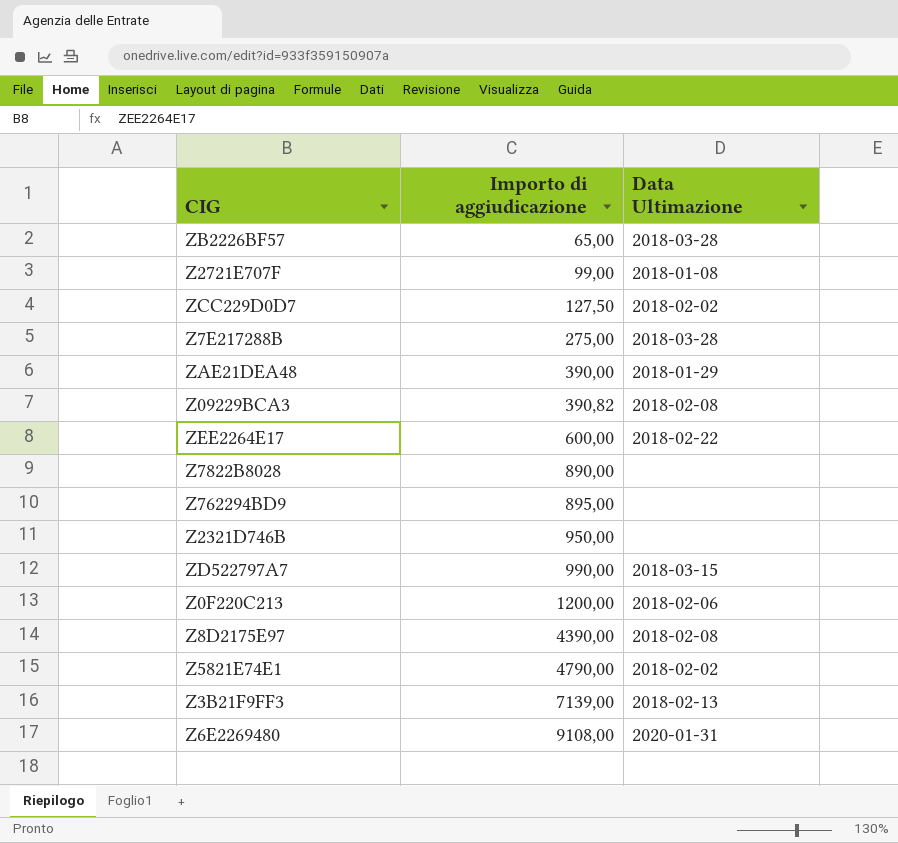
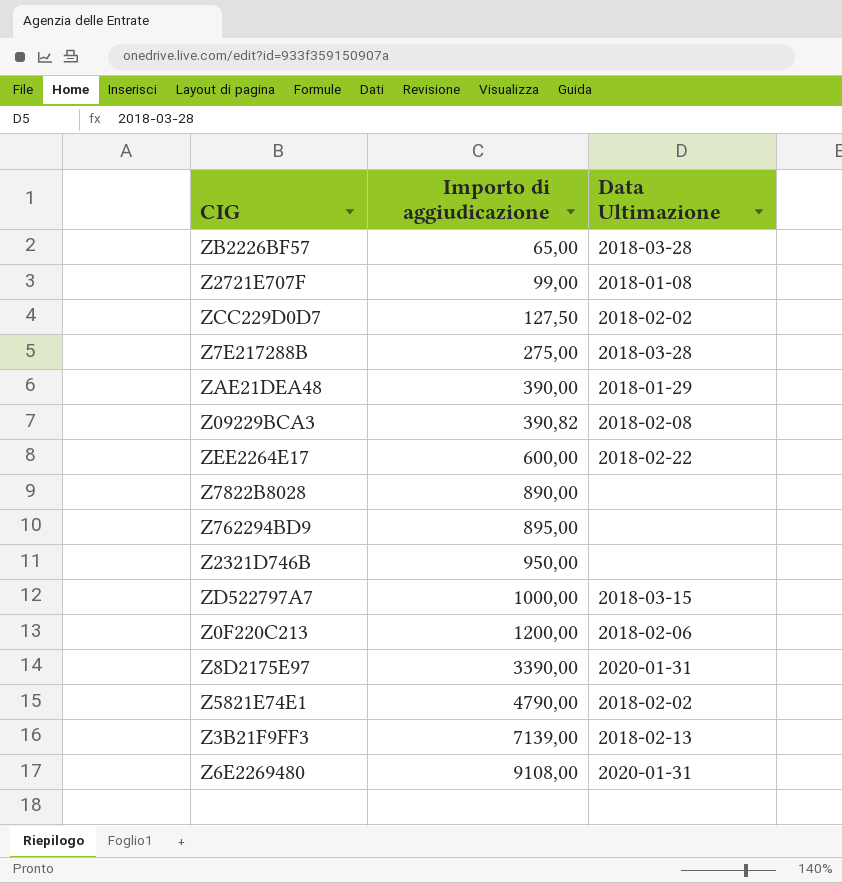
ZD522797A7 | Importo di aggiudicazione: 990,00 -> 1000,00
Z8D2175E97 | Importo di aggiudicazione: 4390,00 -> 3390,00
Z8D2175E97 | Data Ultimazione: 2018-02-08 -> 2020-01-31

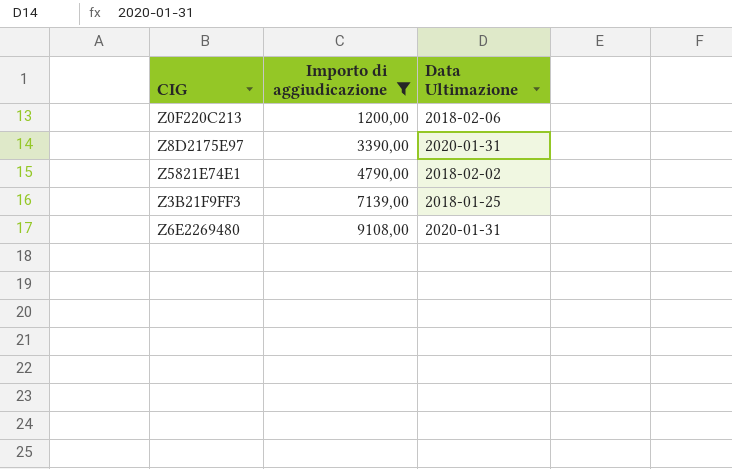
filter: none -> Importo di aggiudicazione >= 1200,00
Z3B21F9FF3 | Data Ultimazione: 2018-02-13 -> 2018-01-25

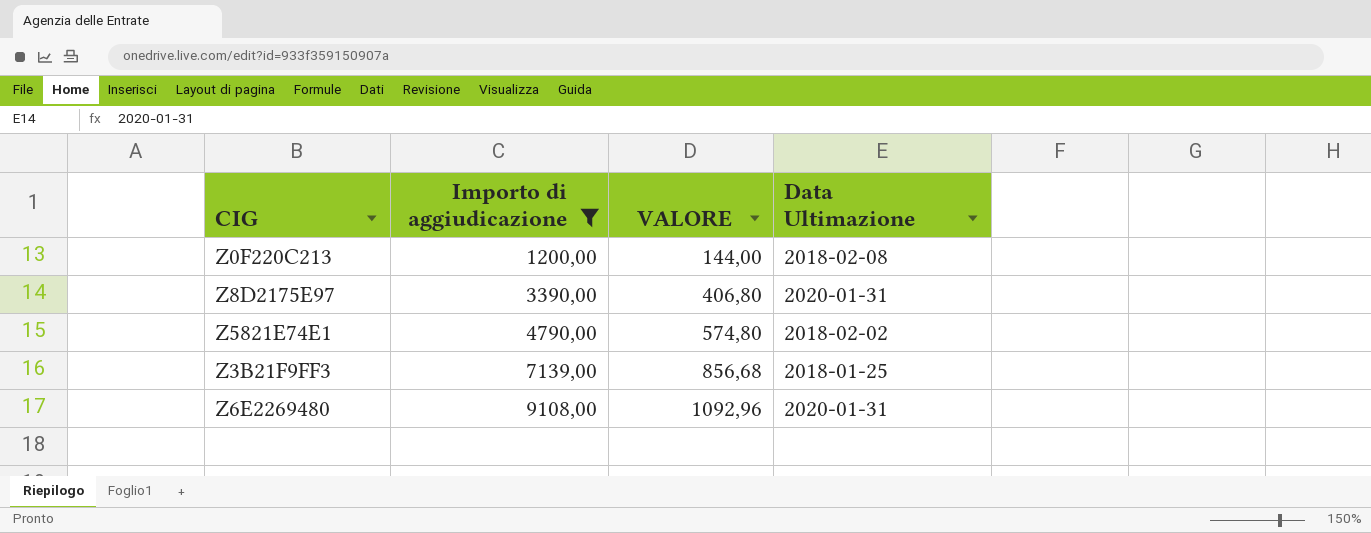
column VALORE | formula: none -> [Importo di aggiudicazione] * 0,12
Z0F220C213 | Data Ultimazione: 2018-02-06 -> 2018-02-08

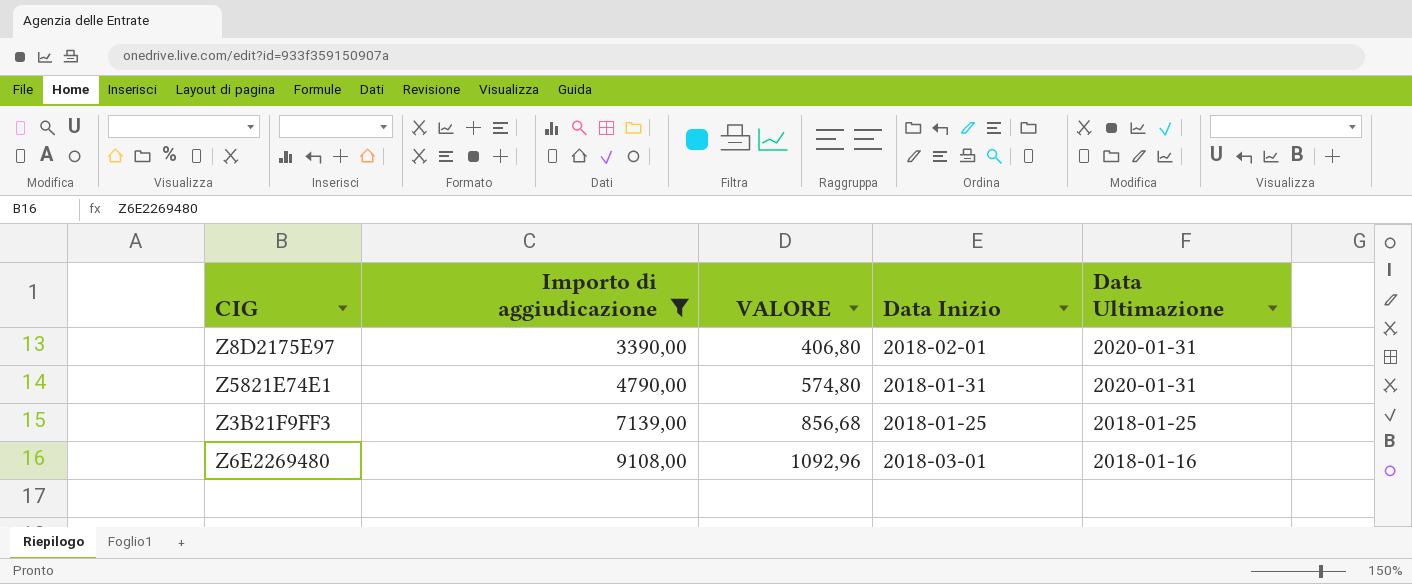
column Data Inizio | position: none -> 4
row Z0F220C213: 1200,00 | 144,00 | 2018-02-08 -> none
Z5821E74E1 | Data Ultimazione: 2018-02-02 -> 2020-01-31
Z6E2269480 | Data Ultimazione: 2020-01-31 -> 2018-01-16

